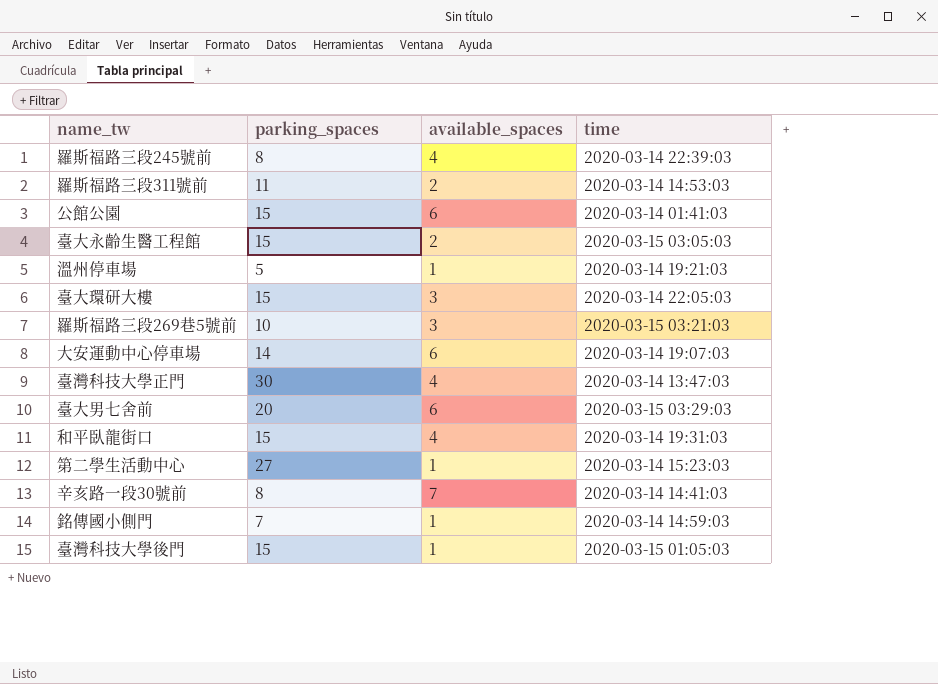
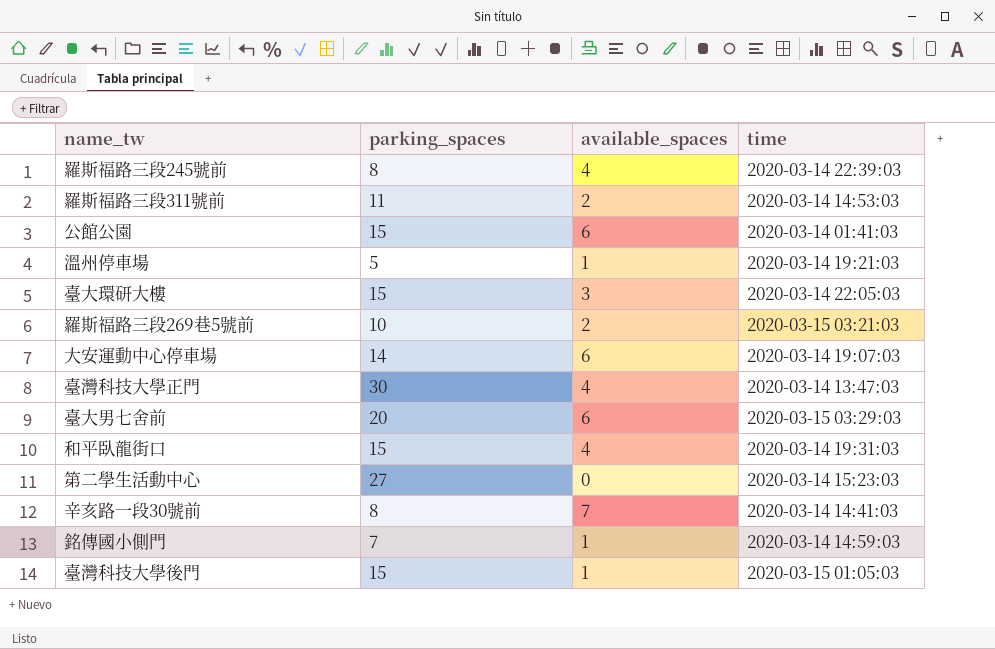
row 臺大永齡生醫工程館: 15 | 2 | 2020-03-15 03:05:03 -> none
羅斯福路三段269巷5號前 | available_spaces: 3 -> 2
第二學生活動中心 | available_spaces: 1 -> 0

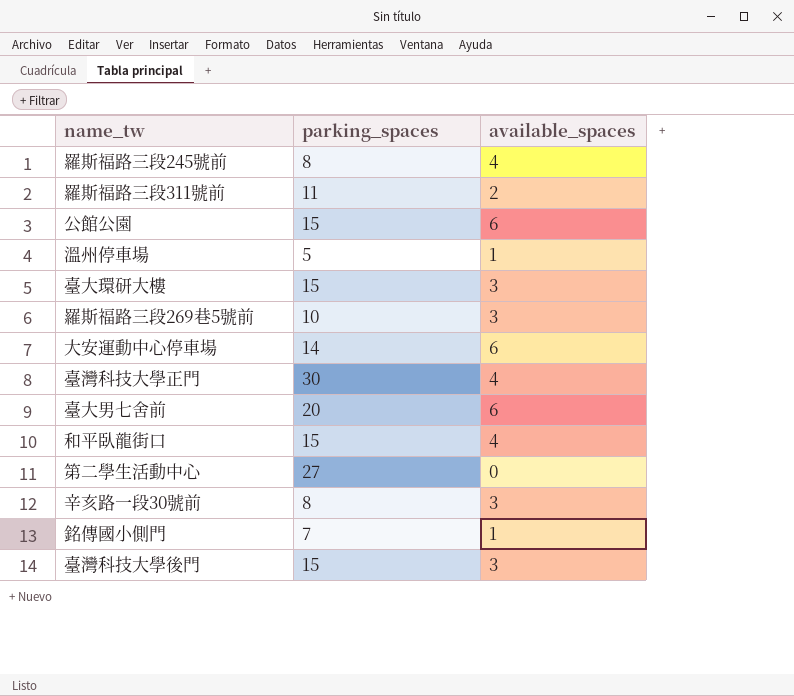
column time | position: 4 -> none
羅斯福路三段269巷5號前 | available_spaces: 2 -> 3
辛亥路一段30號前 | available_spaces: 7 -> 3
臺灣科技大學後門 | available_spaces: 1 -> 3

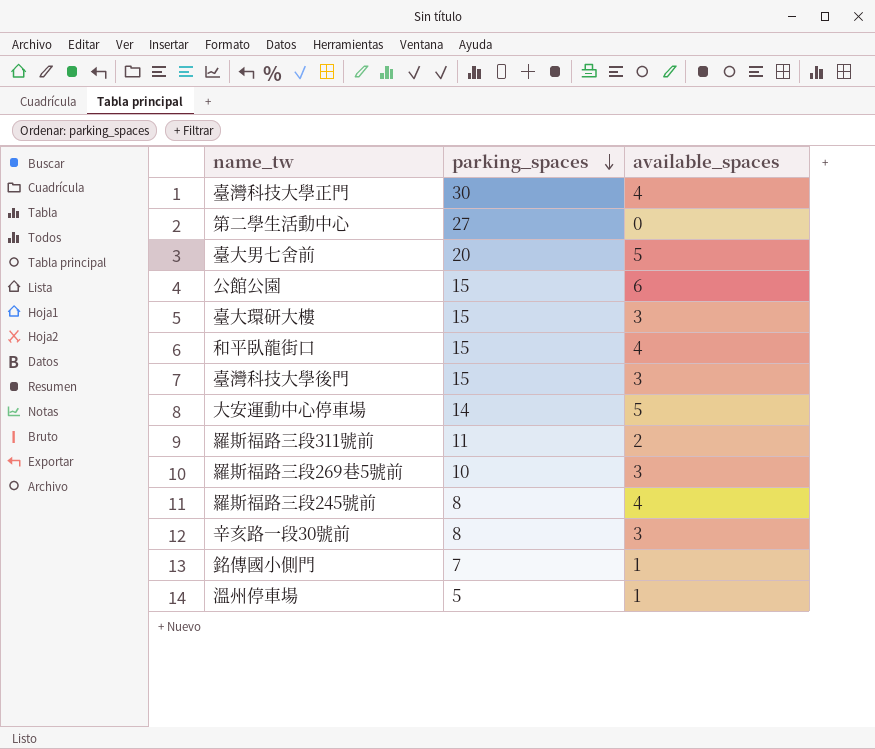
row order: none -> parking_spaces descending
臺大男七舍前 | available_spaces: 6 -> 5
大安運動中心停車場 | available_spaces: 6 -> 5

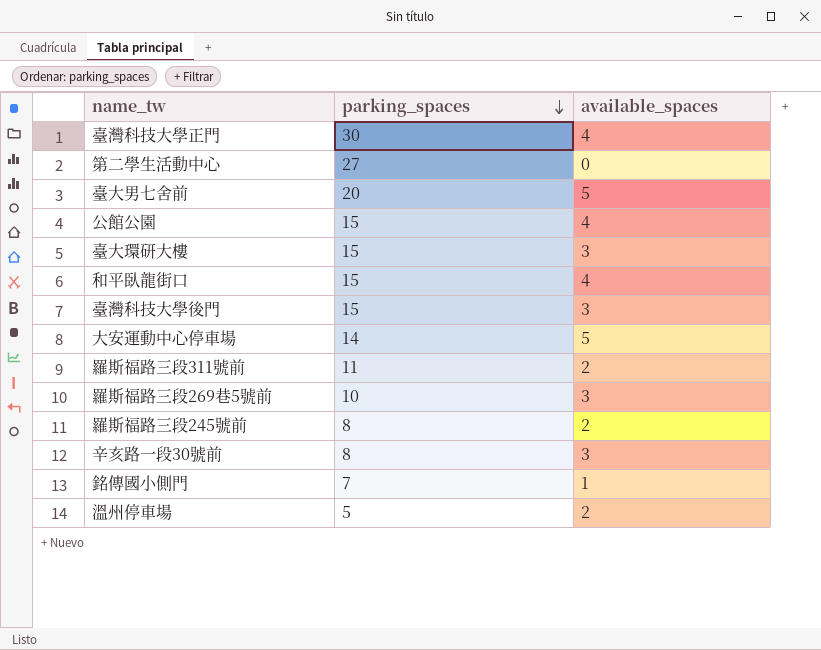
公館公園 | available_spaces: 6 -> 4
羅斯福路三段245號前 | available_spaces: 4 -> 2
溫州停車場 | available_spaces: 1 -> 2

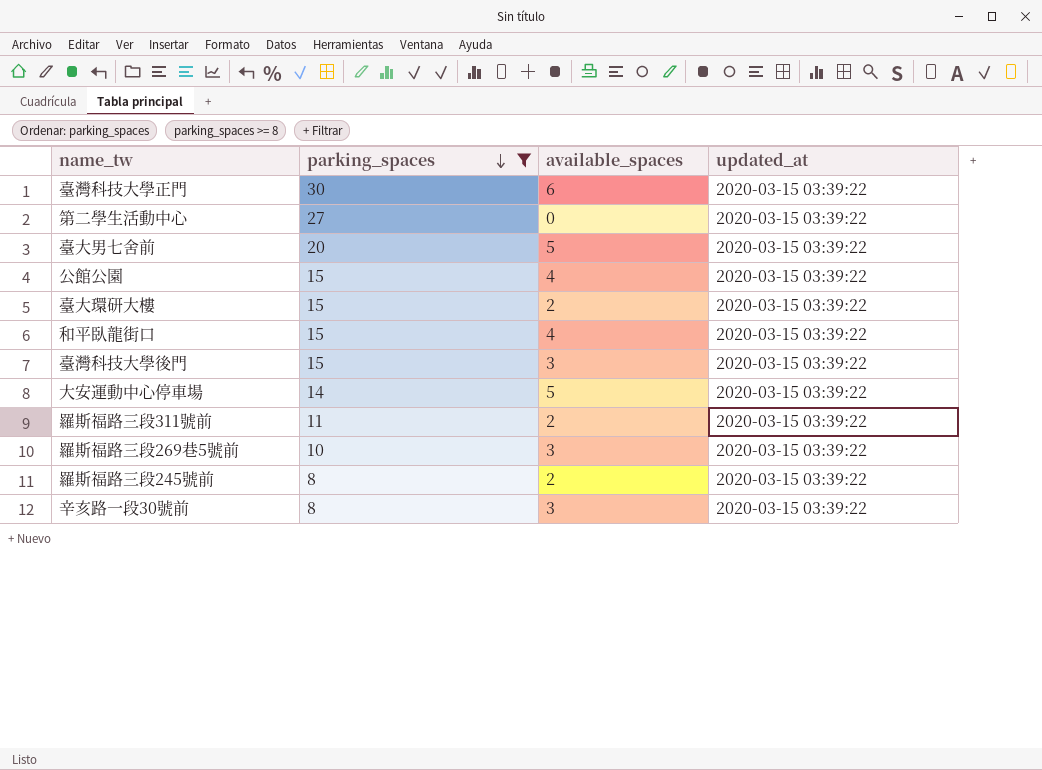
filter: none -> parking_spaces >= 8
column updated_at | position: none -> 4
臺灣科技大學正門 | available_spaces: 4 -> 6
臺大環研大樓 | available_spaces: 3 -> 2

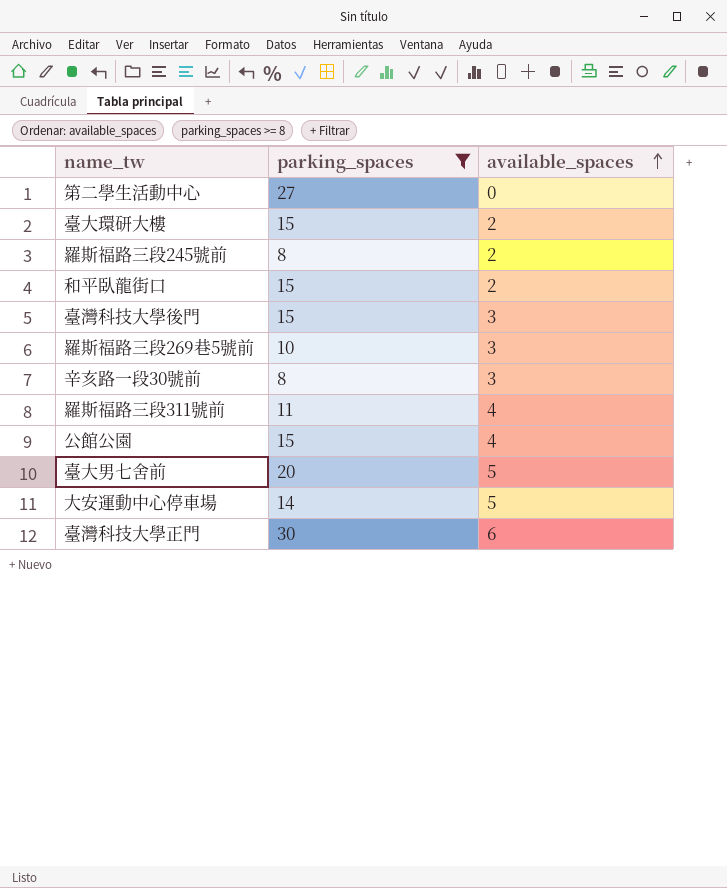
row order: parking_spaces descending -> available_spaces ascending
column updated_at | position: 4 -> none
和平臥龍街口 | available_spaces: 4 -> 2
羅斯福路三段311號前 | available_spaces: 2 -> 4

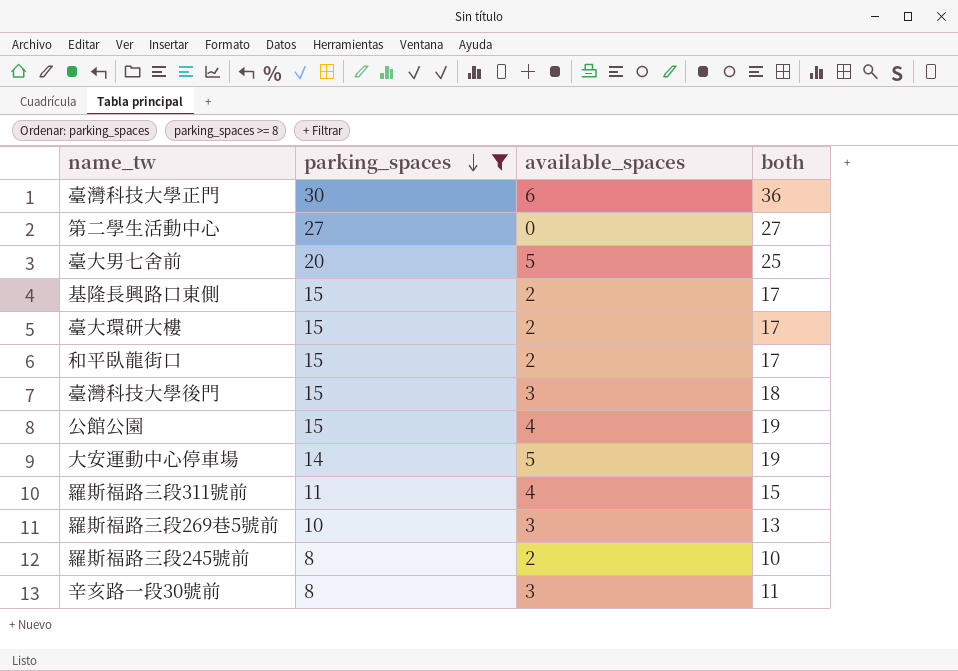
row order: available_spaces ascending -> parking_spaces descending
column both | formula: none -> [parking_spaces] + [available_spaces]
row 基隆長興路口東側: none -> 15 | 2 | 17

